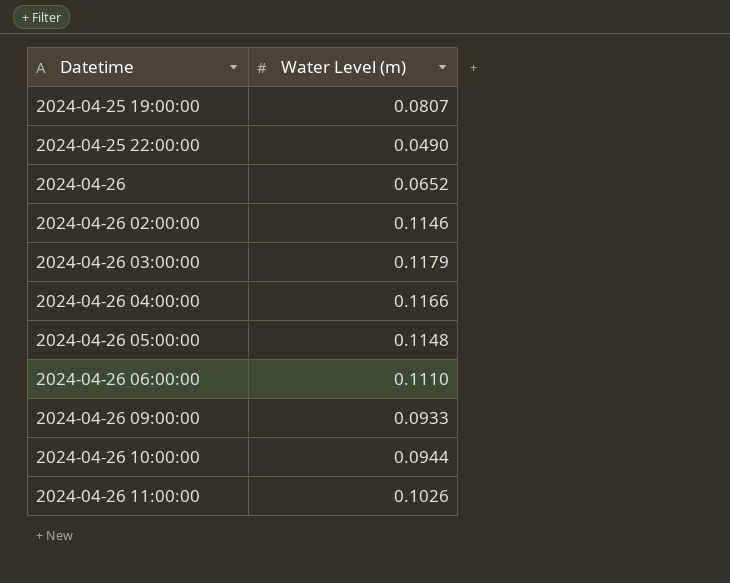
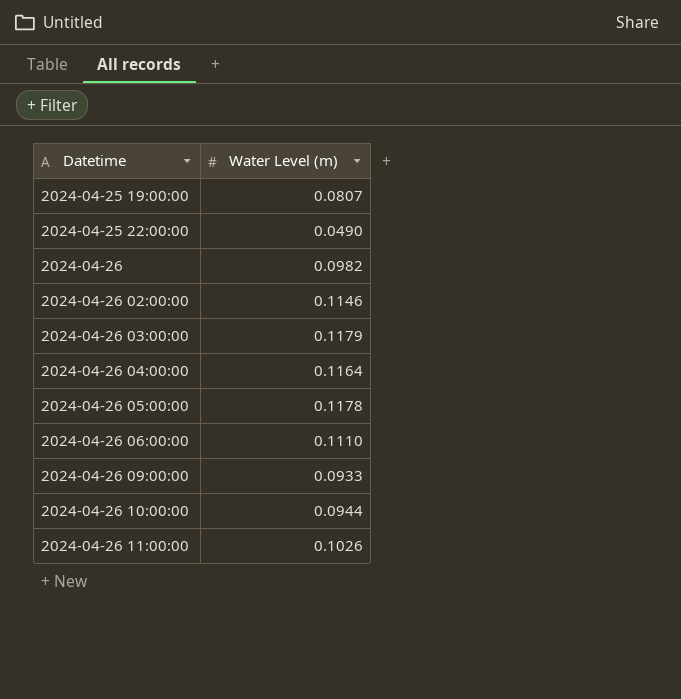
2024-04-26 | Water Level (m): 0.0652 -> 0.0982
2024-04-26 04:00:00 | Water Level (m): 0.1166 -> 0.1164
2024-04-26 05:00:00 | Water Level (m): 0.1148 -> 0.1178

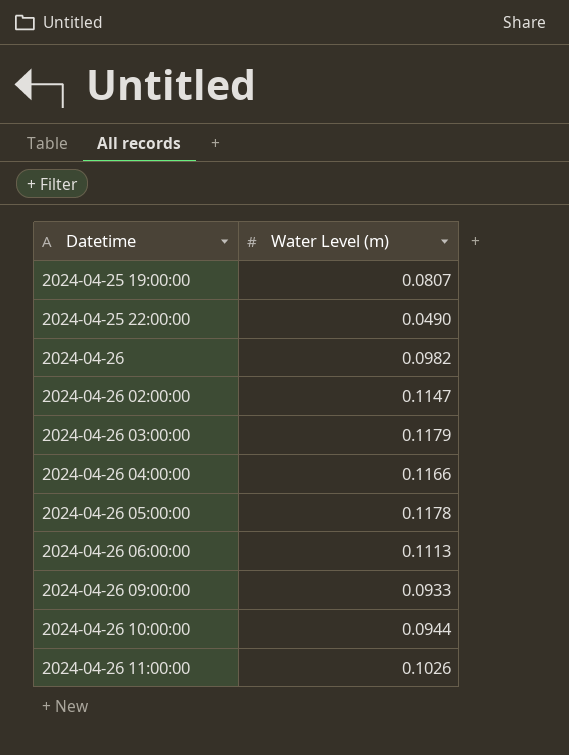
2024-04-26 02:00:00 | Water Level (m): 0.1146 -> 0.1147
2024-04-26 04:00:00 | Water Level (m): 0.1164 -> 0.1166
2024-04-26 06:00:00 | Water Level (m): 0.1110 -> 0.1113

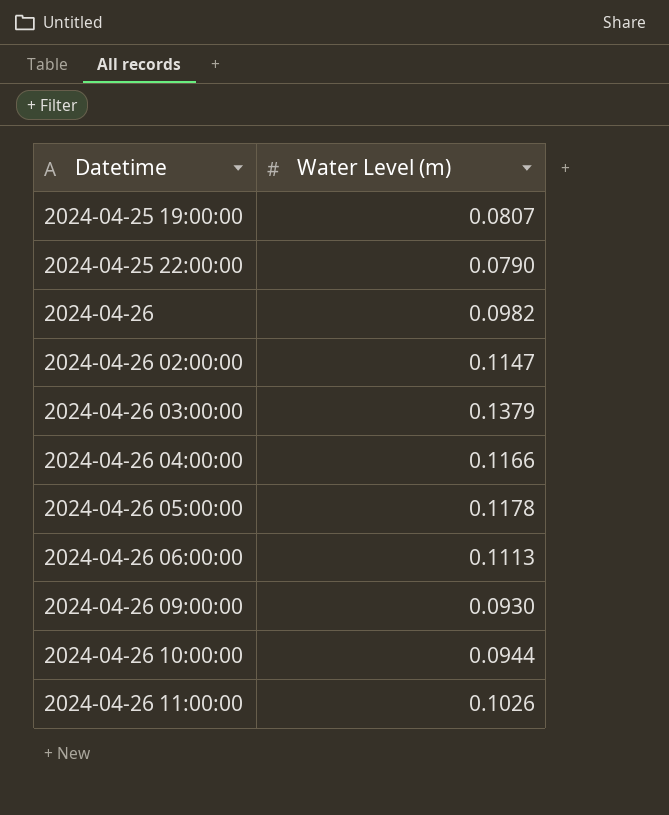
2024-04-25 22:00:00 | Water Level (m): 0.0490 -> 0.0790
2024-04-26 03:00:00 | Water Level (m): 0.1179 -> 0.1379
2024-04-26 09:00:00 | Water Level (m): 0.0933 -> 0.0930

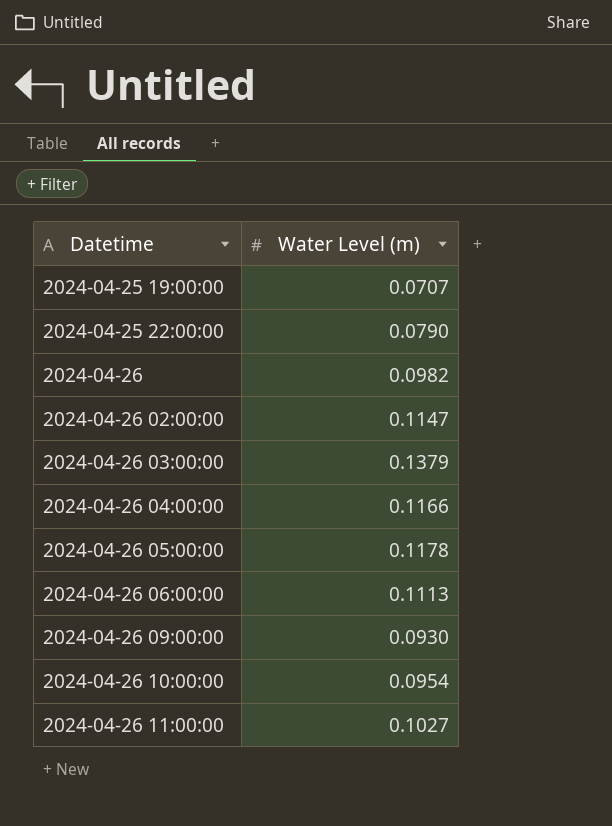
2024-04-25 19:00:00 | Water Level (m): 0.0807 -> 0.0707
2024-04-26 10:00:00 | Water Level (m): 0.0944 -> 0.0954
2024-04-26 11:00:00 | Water Level (m): 0.1026 -> 0.1027

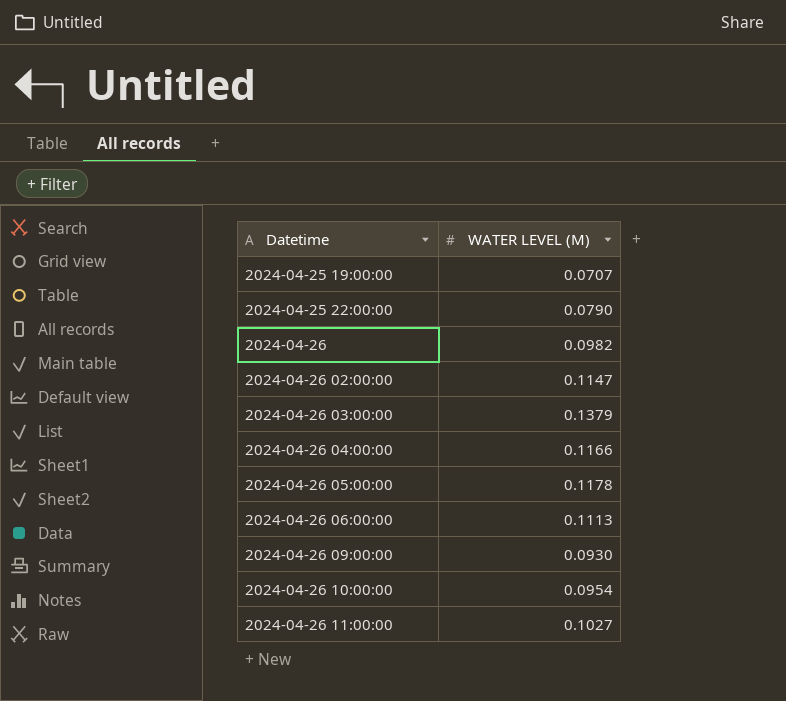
column name: Water Level (m) -> WATER LEVEL (M)

